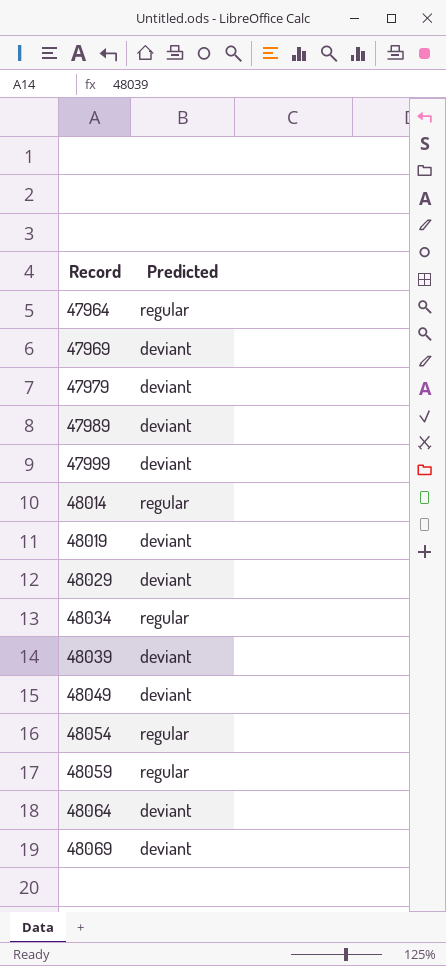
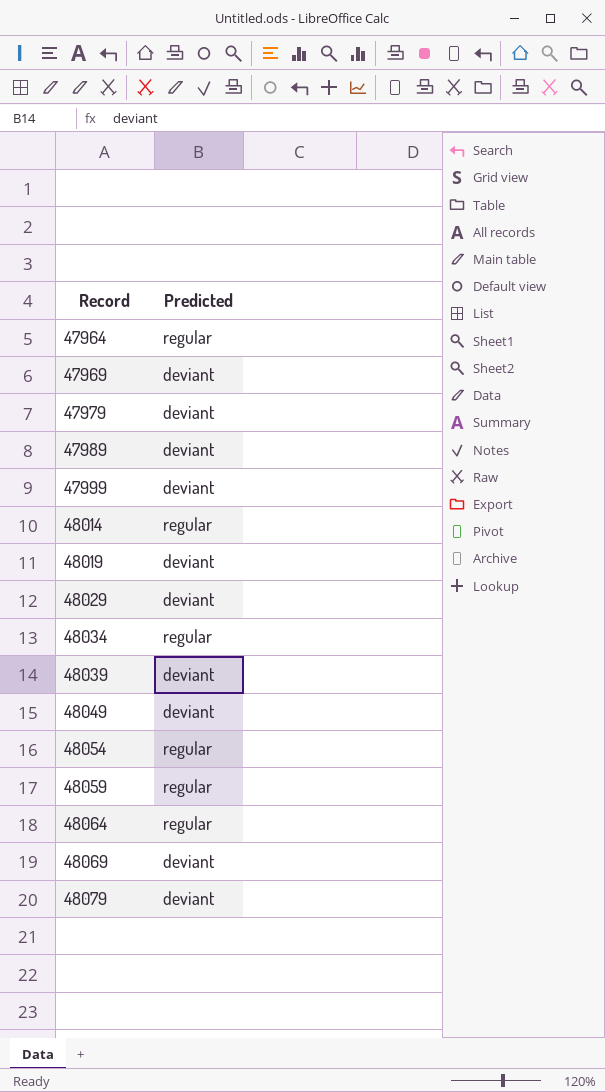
48064 | Predicted: deviant -> regular
row 48079: none -> deviant

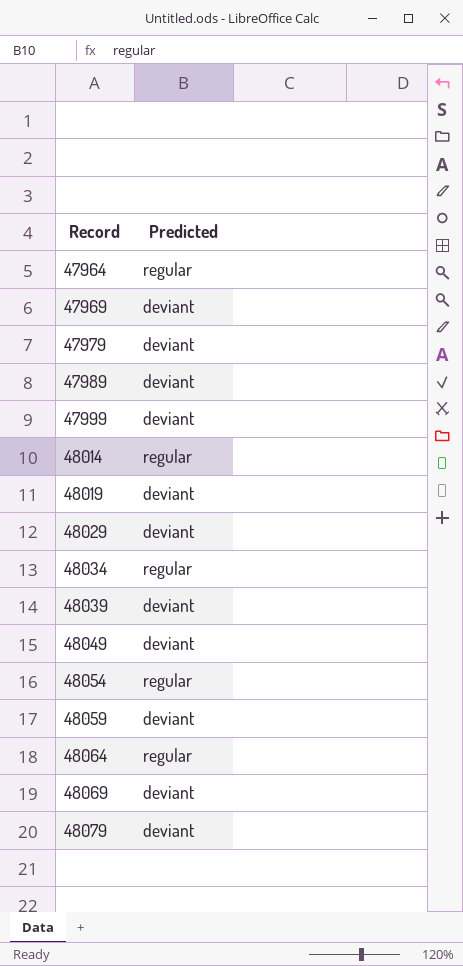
48059 | Predicted: regular -> deviant

